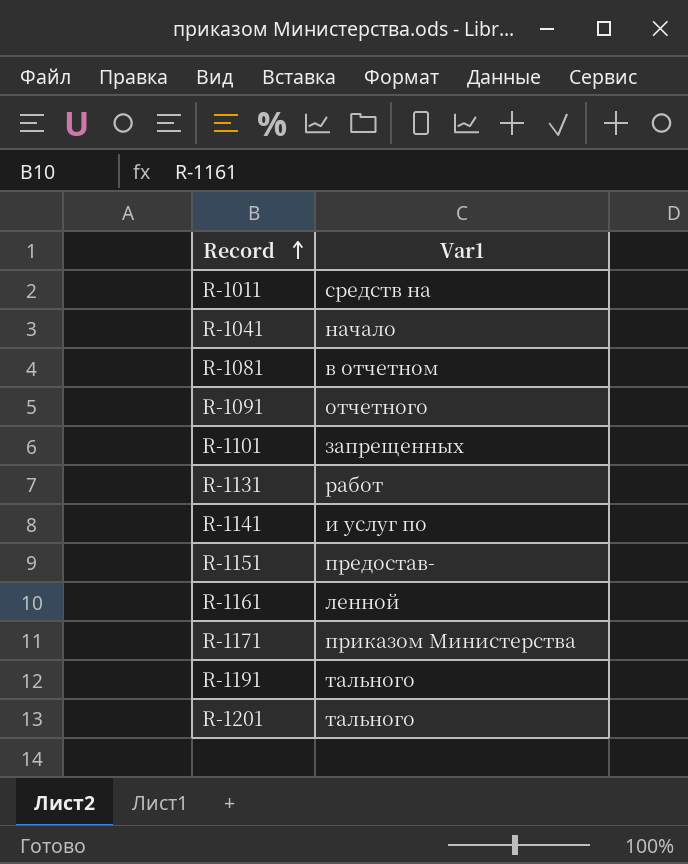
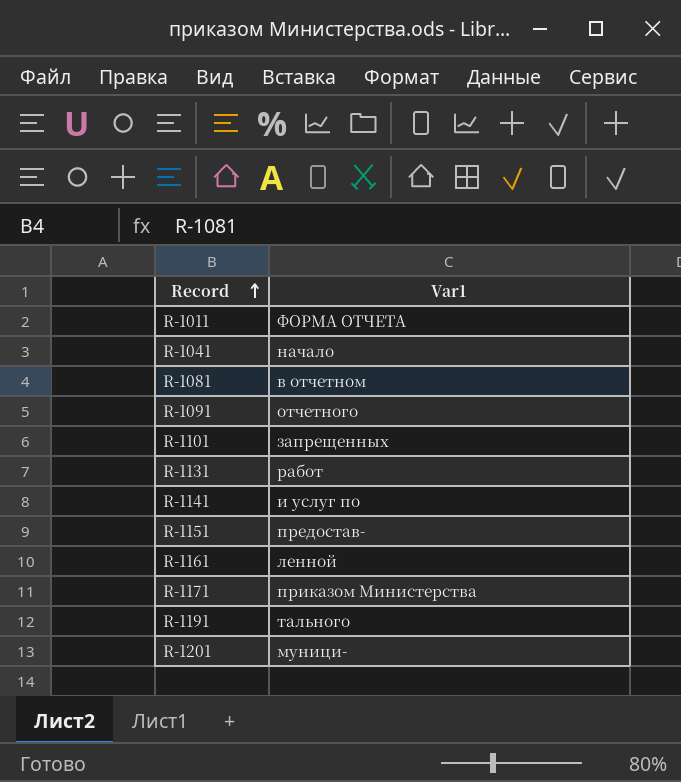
R-1011 | Var1: средств на -> ФОРМА ОТЧЕТА
R-1201 | Var1: тального -> муници-

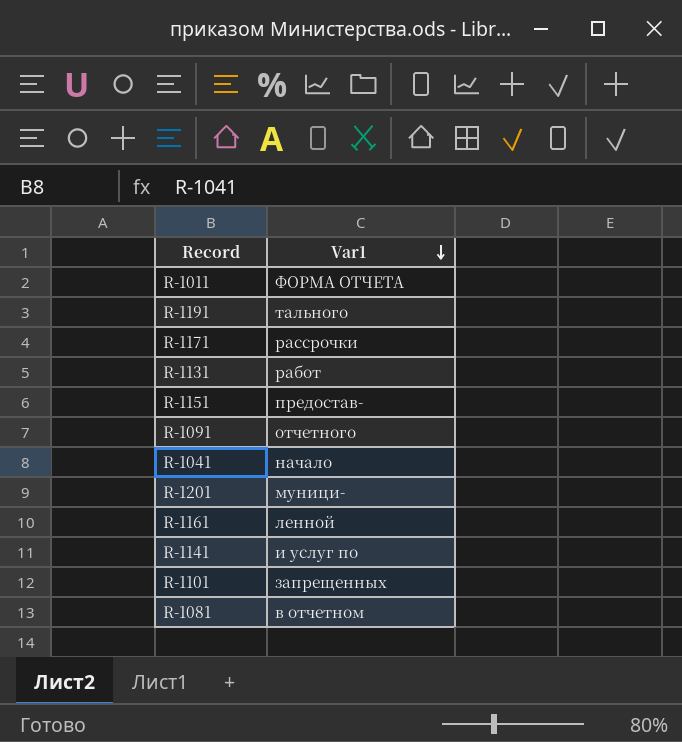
row order: Record ascending -> Var1 descending
R-1171 | Var1: приказом Министерства -> рассрочки

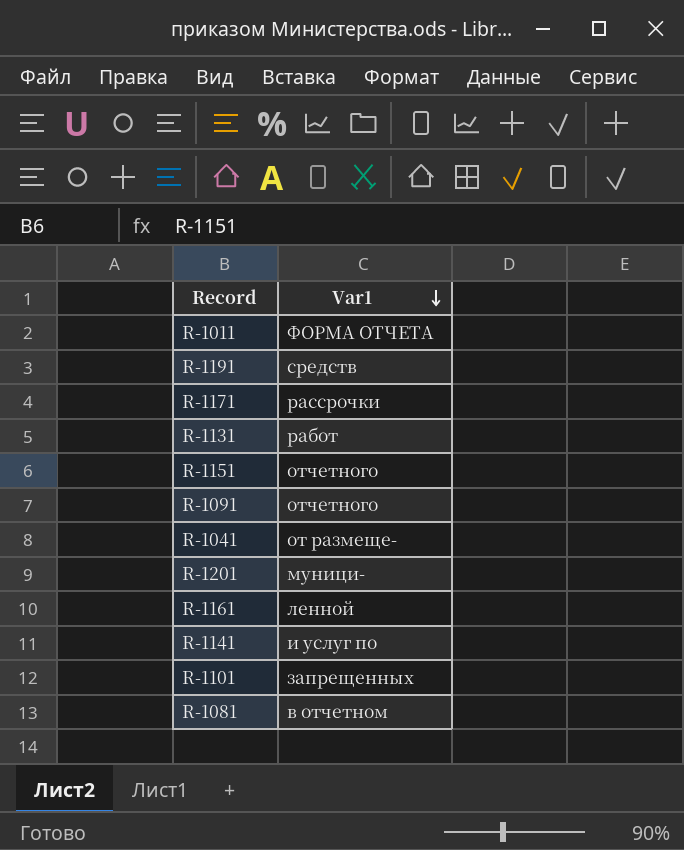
R-1191 | Var1: тального -> средств
R-1151 | Var1: предостав- -> отчетного
R-1041 | Var1: начало -> от размеще-

